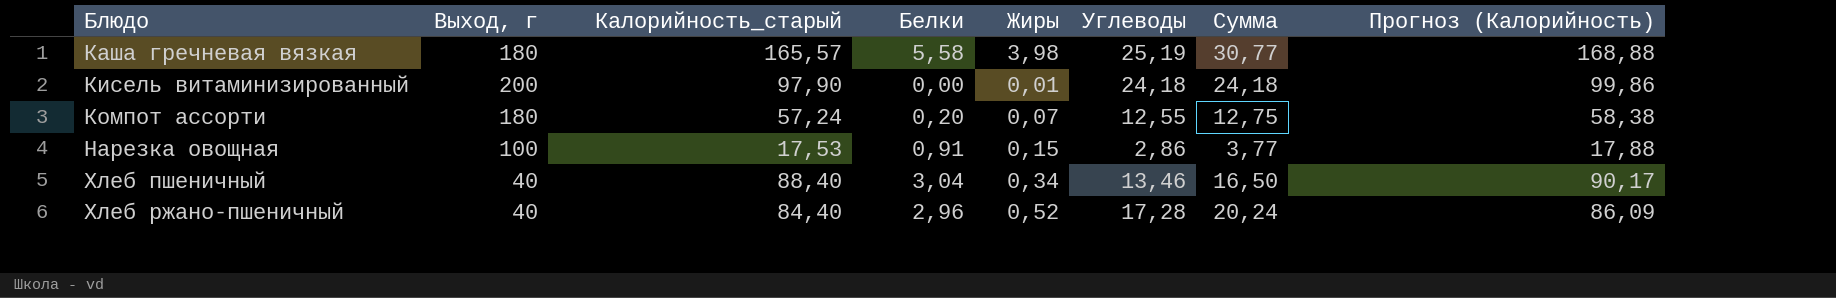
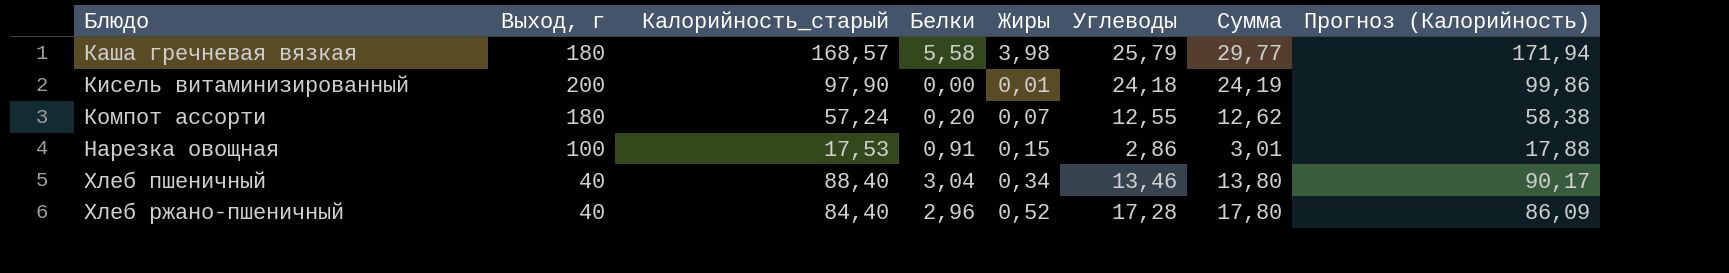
column Сумма | formula: [Белки] + [Углеводы] -> [Жиры] + [Углеводы]
Каша гречневая вязкая | Калорийность_старый: 165,57 -> 168,57
Каша гречневая вязкая | Углеводы: 25,19 -> 25,79
Каша гречневая вязкая | Прогноз (Калорийность): 168,88 -> 171,94

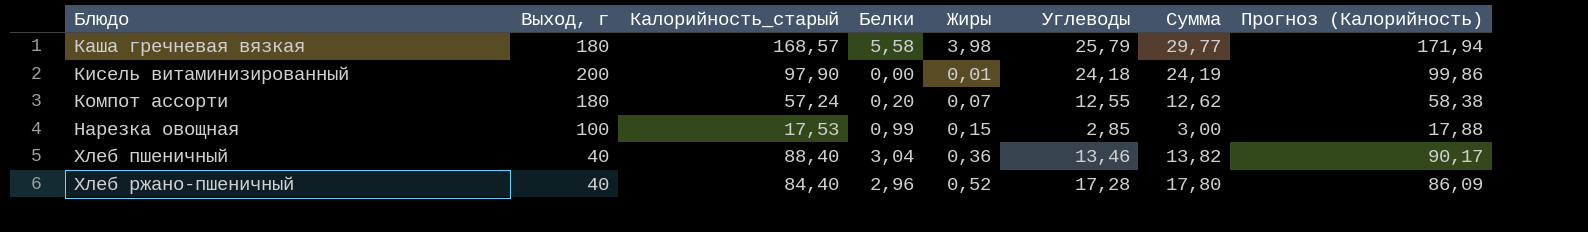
Нарезка овощная | Белки: 0,91 -> 0,99
Нарезка овощная | Углеводы: 2,86 -> 2,85
Нарезка овощная | Сумма: 3,01 -> 3,00
Хлеб пшеничный | Жиры: 0,34 -> 0,36
Хлеб пшеничный | Сумма: 13,80 -> 13,82

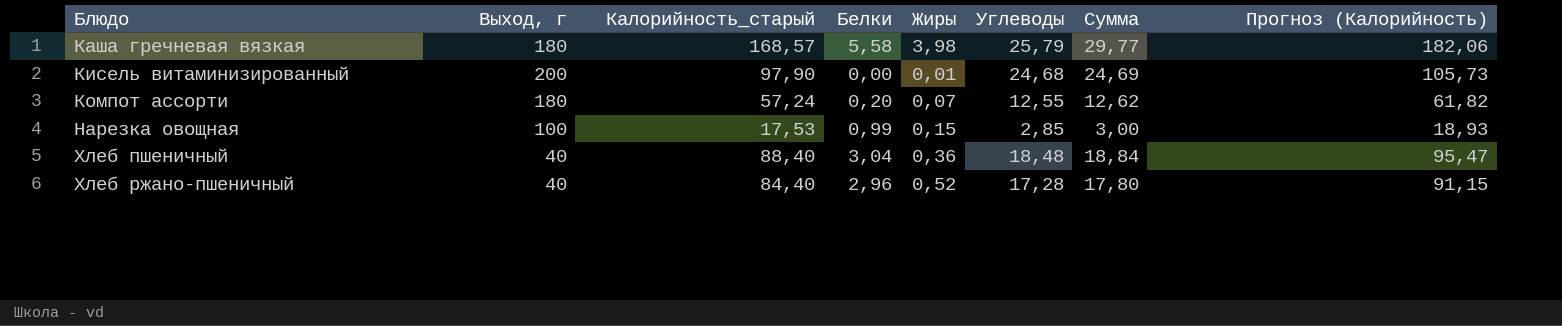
column Прогноз (Калорийность) | formula: [Калорийность_старый] * 1,02 -> [Калорийность_старый] * 1,08
Кисель витаминизированный | Углеводы: 24,18 -> 24,68
Кисель витаминизированный | Сумма: 24,19 -> 24,69
Хлеб пшеничный | Углеводы: 13,46 -> 18,48
Хлеб пшеничный | Сумма: 13,82 -> 18,84

